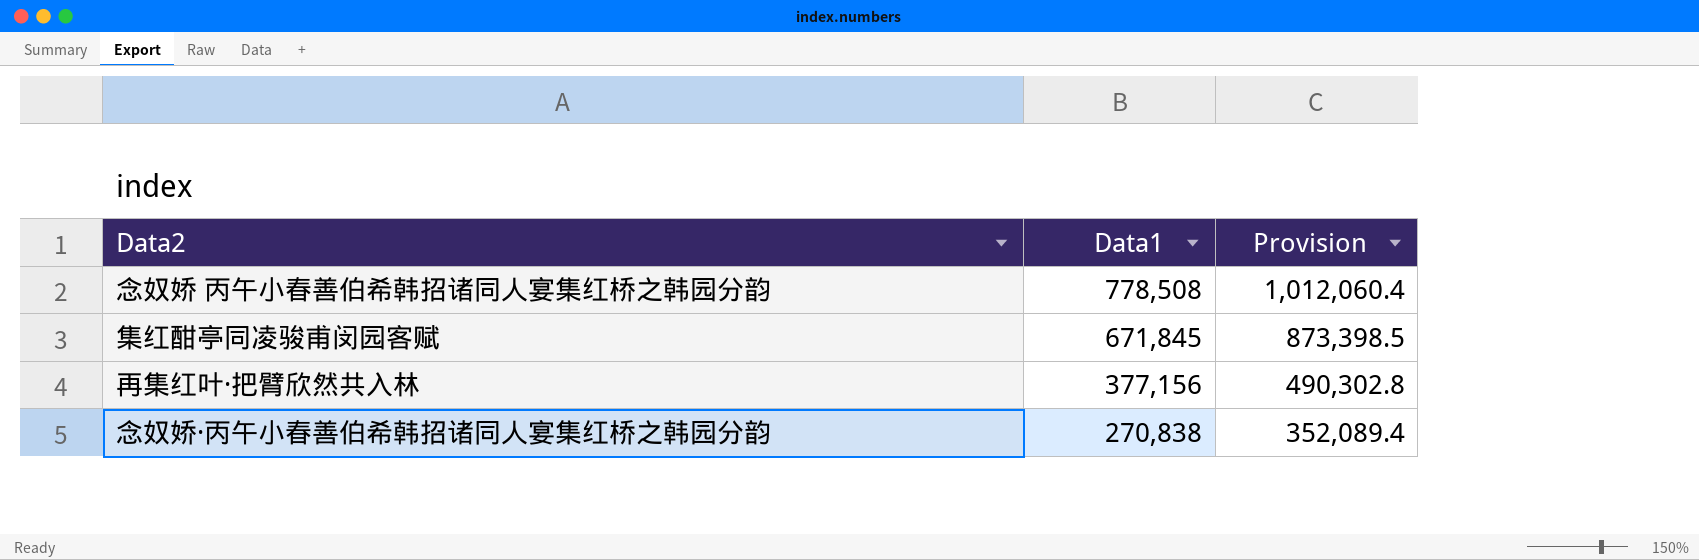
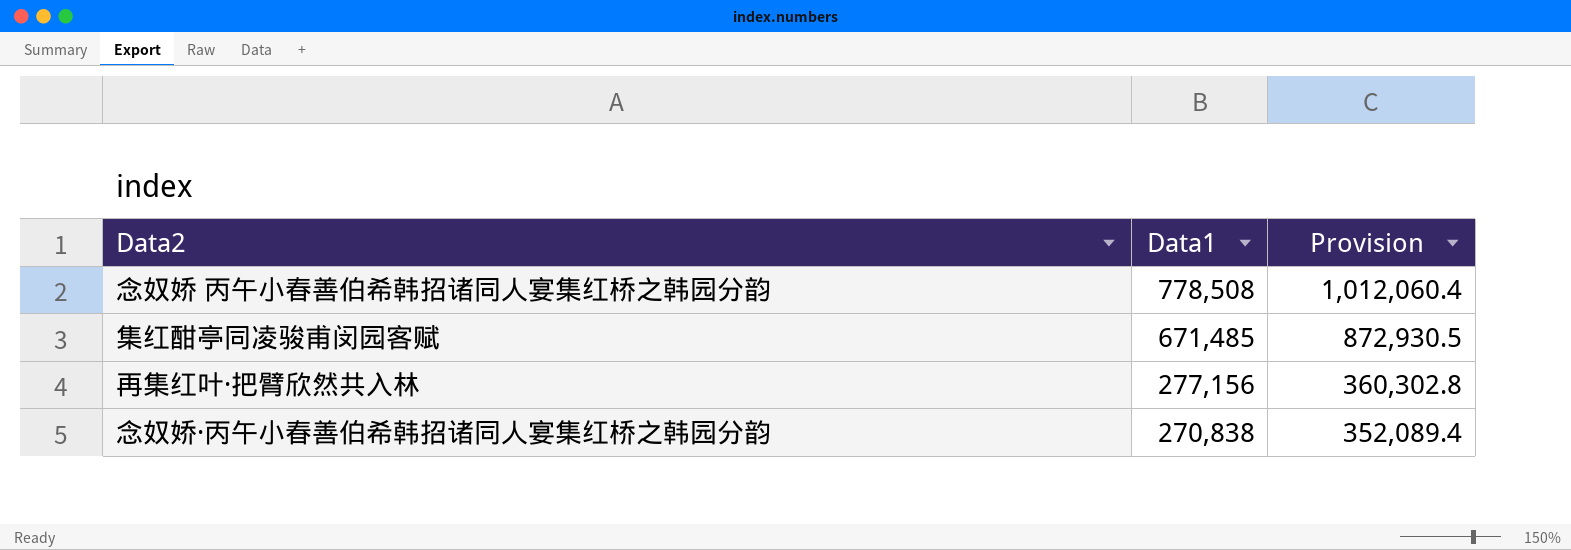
集红酣亭同凌骏甫闵园客赋 | Data1: 671,845 -> 671,485
集红酣亭同凌骏甫闵园客赋 | Provision: 873,398.5 -> 872,930.5
再集红叶·把臂欣然共入林 | Data1: 377,156 -> 277,156
再集红叶·把臂欣然共入林 | Provision: 490,302.8 -> 360,302.8

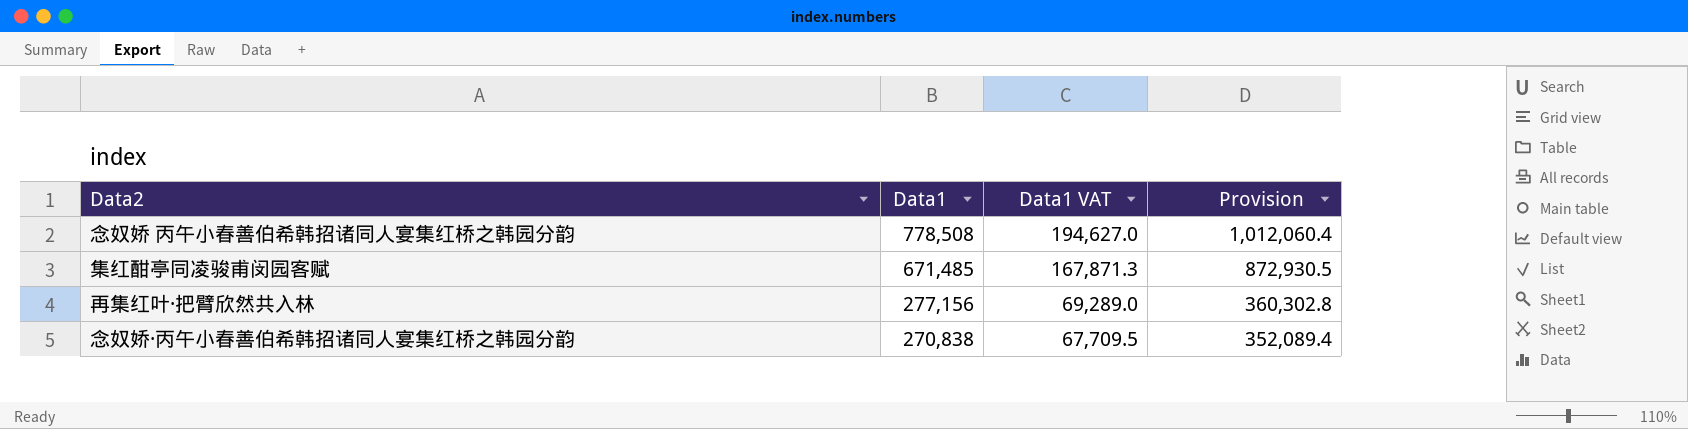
column Data1 VAT | formula: none -> [Data1] * 0.25

